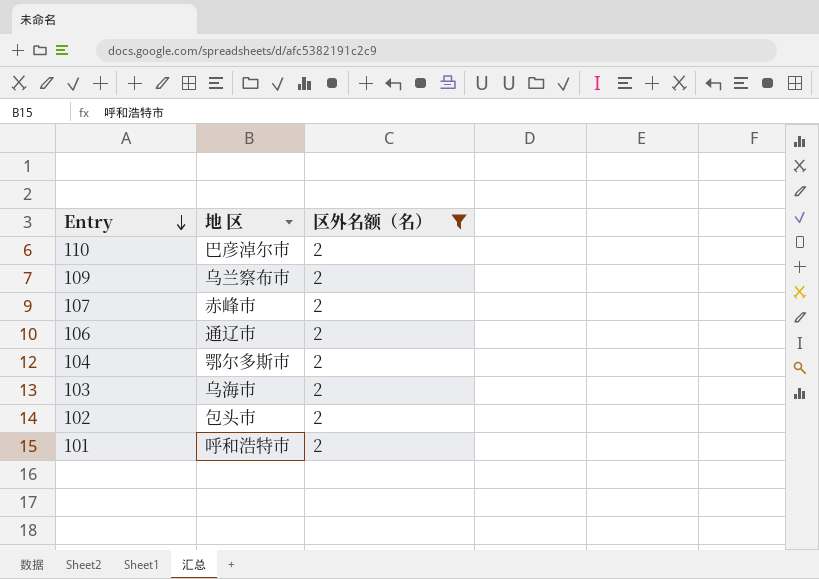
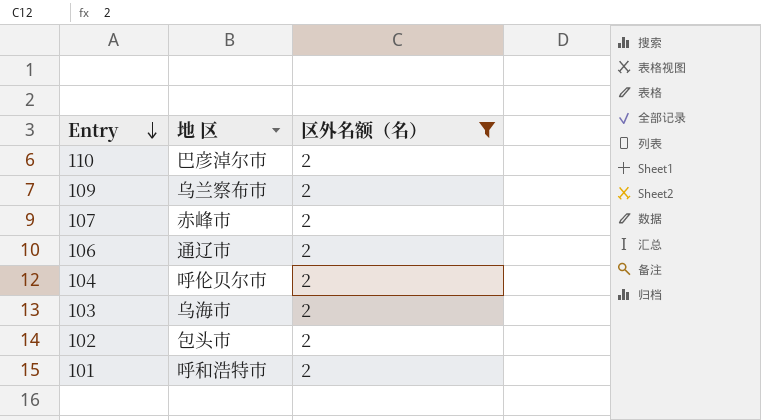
104 | 地 区: 鄂尔多斯市 -> 呼伦贝尔市

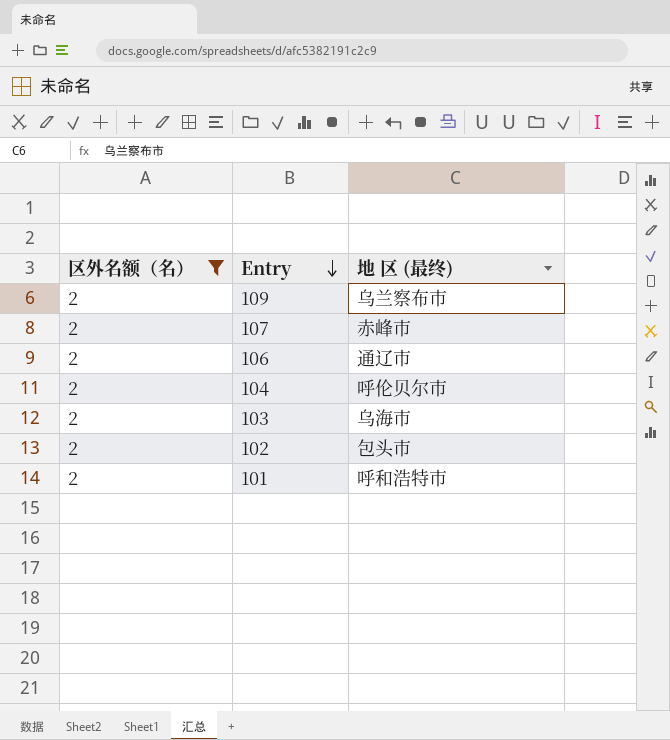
column 区外名额（名） | position: 3 -> 1
column name: 地 区 -> 地 区 (最终)
row 110: 巴彦淖尔市 | 2 -> none

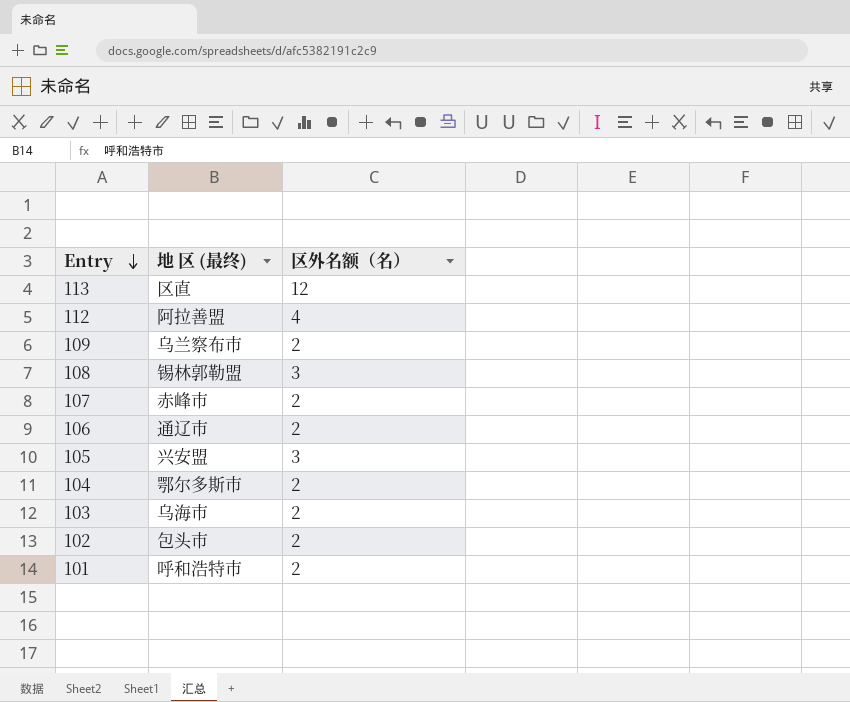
filter: 区外名额（名） = 2 -> none
column 区外名额（名） | position: 1 -> 3
104 | 地 区 (最终): 呼伦贝尔市 -> 鄂尔多斯市

